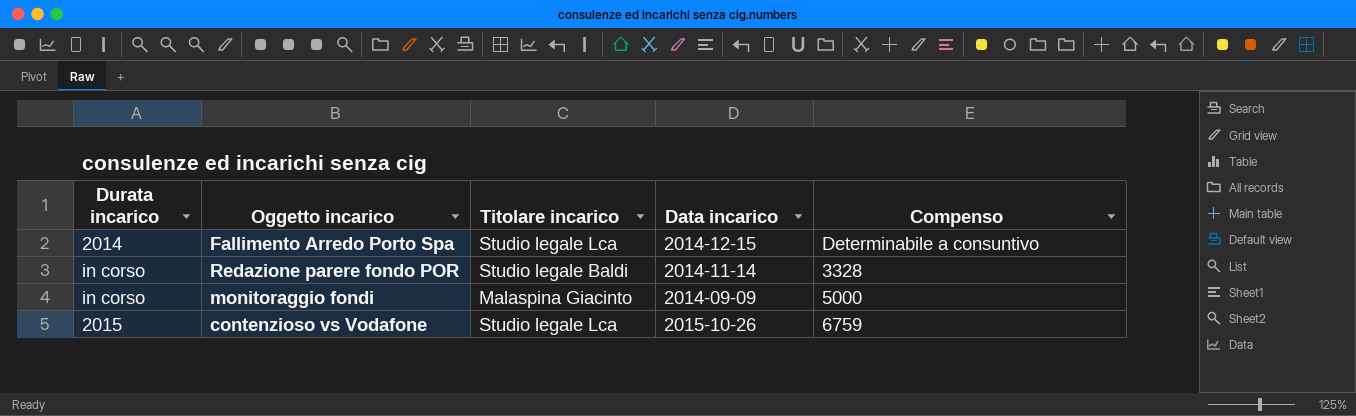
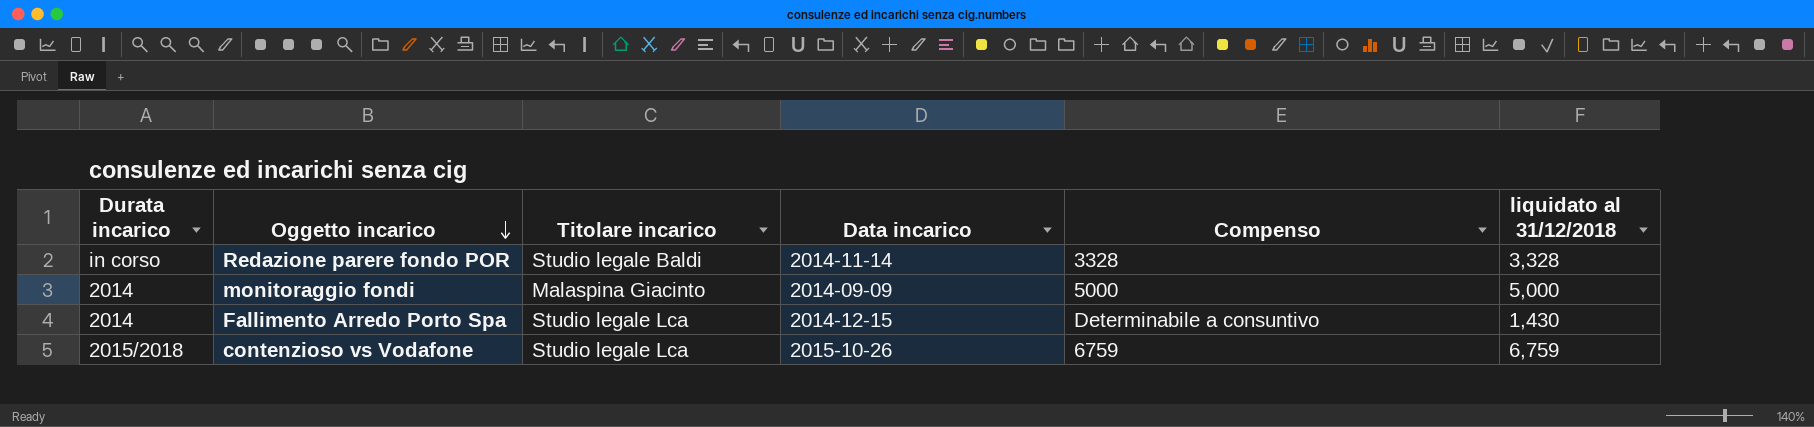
row order: none -> Oggetto incarico descending
column liquidato al 31/12/2018 | position: none -> 6
monitoraggio fondi | Durata incarico: in corso -> 2014
contenzioso vs Vodafone | Durata incarico: 2015 -> 2015/2018

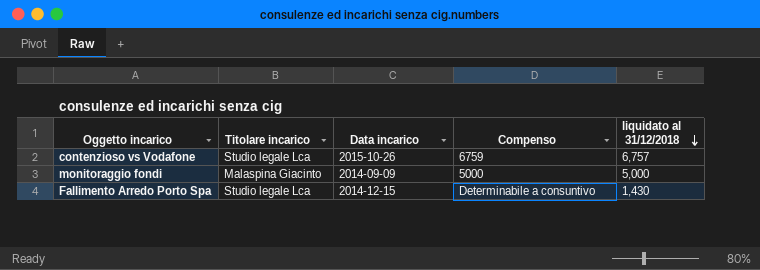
row order: Oggetto incarico descending -> liquidato al 31/12/2018 descending
column Durata incarico | position: 1 -> none
row Redazione parere fondo POR: in corso | Studio legale Baldi | 2014-11-14 | 3328 | 3,328 -> none
contenzioso vs Vodafone | liquidato al 31/12/2018: 6,759 -> 6,757

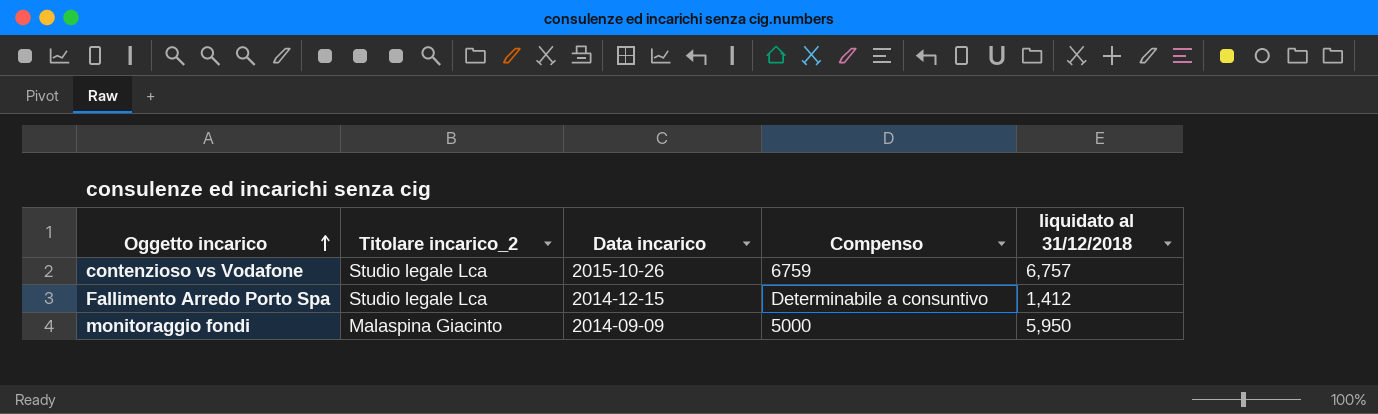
row order: liquidato al 31/12/2018 descending -> Oggetto incarico ascending
column name: Titolare incarico -> Titolare incarico_2
Fallimento Arredo Porto Spa | liquidato al 31/12/2018: 1,430 -> 1,412
monitoraggio fondi | liquidato al 31/12/2018: 5,000 -> 5,950

